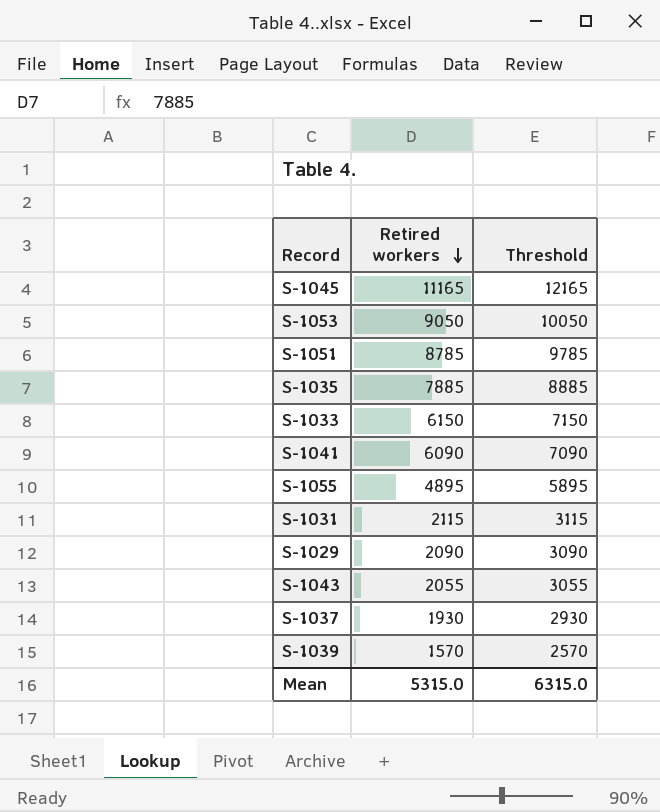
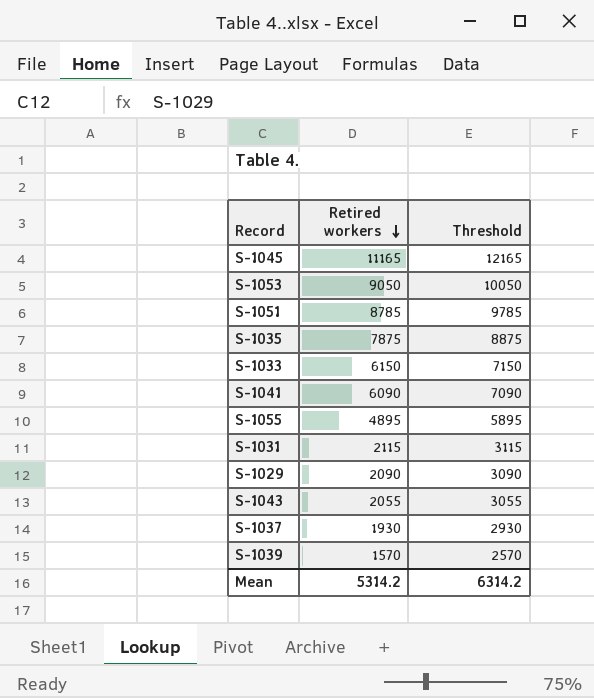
S-1035 | Retired workers: 7885 -> 7875
S-1035 | Threshold: 8885 -> 8875
Mean | Retired workers: 5315.0 -> 5314.2
Mean | Threshold: 6315.0 -> 6314.2

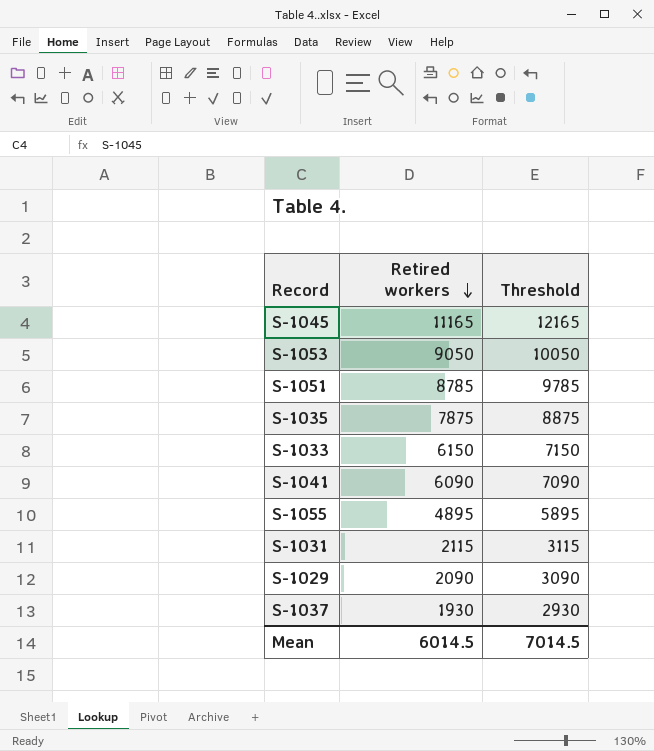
row S-1043: 2055 | 3055 -> none
row S-1039: 1570 | 2570 -> none
Mean | Retired workers: 5314.2 -> 6014.5
Mean | Threshold: 6314.2 -> 7014.5

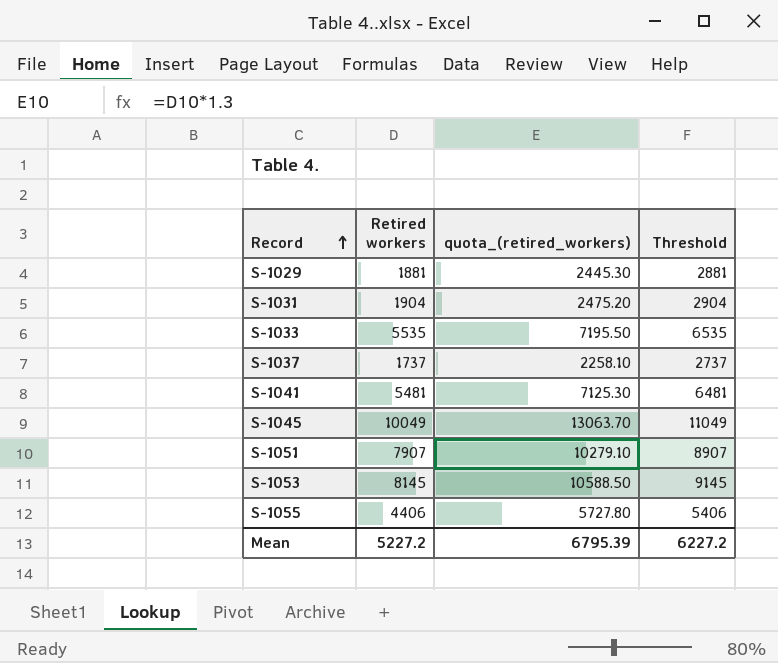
row order: Retired workers descending -> Record ascending
column quota_(retired_workers) | formula: none -> [Retired workers] * 1.3
row S-1035: 7875 | 8875 -> none
S-1029 | Retired workers: 2090 -> 1881
S-1029 | Threshold: 3090 -> 2881
S-1031 | Retired workers: 2115 -> 1904
S-1031 | Threshold: 3115 -> 2904
S-1033 | Retired workers: 6150 -> 5535
S-1033 | Threshold: 7150 -> 6535
S-1037 | Retired workers: 1930 -> 1737
S-1037 | Threshold: 2930 -> 2737
S-1041 | Retired workers: 6090 -> 5481
S-1041 | Threshold: 7090 -> 6481
S-1045 | Retired workers: 11165 -> 10049
S-1045 | Threshold: 12165 -> 11049
S-1051 | Retired workers: 8785 -> 7907
S-1051 | Threshold: 9785 -> 8907
S-1053 | Retired workers: 9050 -> 8145
S-1053 | Threshold: 10050 -> 9145
S-1055 | Retired workers: 4895 -> 4406
S-1055 | Threshold: 5895 -> 5406
Mean | Retired workers: 6014.5 -> 5227.2
Mean | Threshold: 7014.5 -> 6227.2

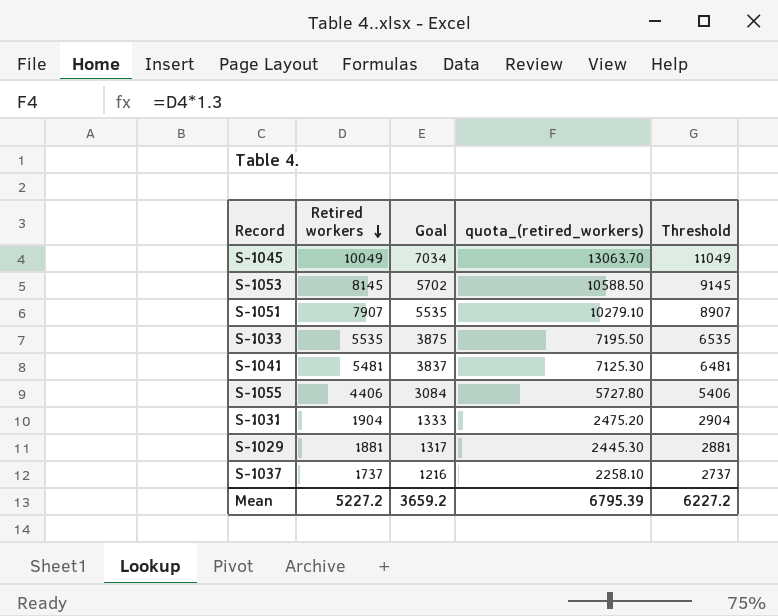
row order: Record ascending -> Retired workers descending
column Goal | formula: none -> [Retired workers] * 0.7

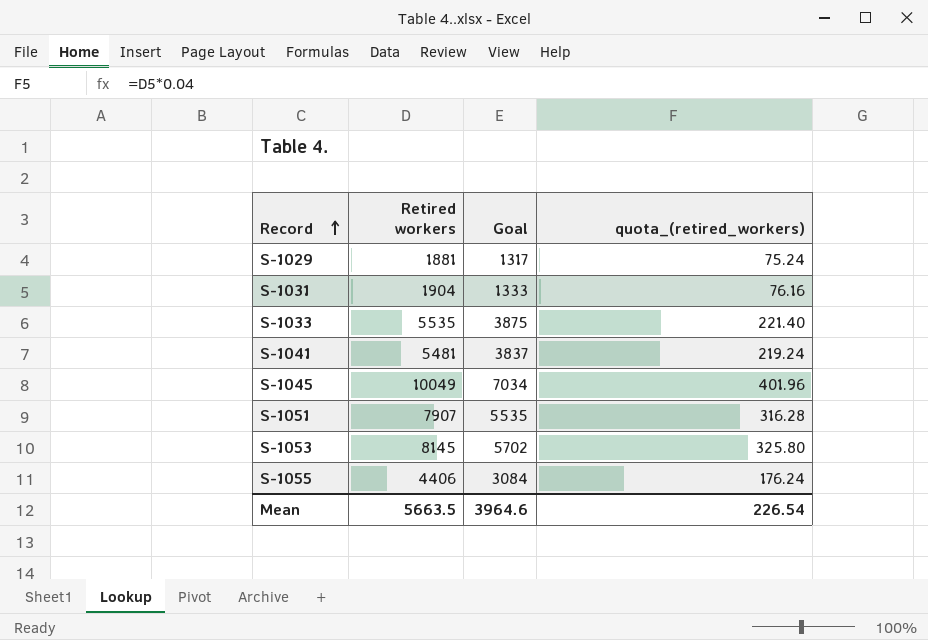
row order: Retired workers descending -> Record ascending
column Threshold | formula: [Retired workers] + 1000 -> none
column quota_(retired_workers) | formula: [Retired workers] * 1.3 -> [Retired workers] * 0.04
row S-1037: 1737 | 1216 | 2258.10 | 2737 -> none
Mean | Retired workers: 5227.2 -> 5663.5
Mean | Goal: 3659.2 -> 3964.6
Mean | quota_(retired_workers): 6795.39 -> 226.54

